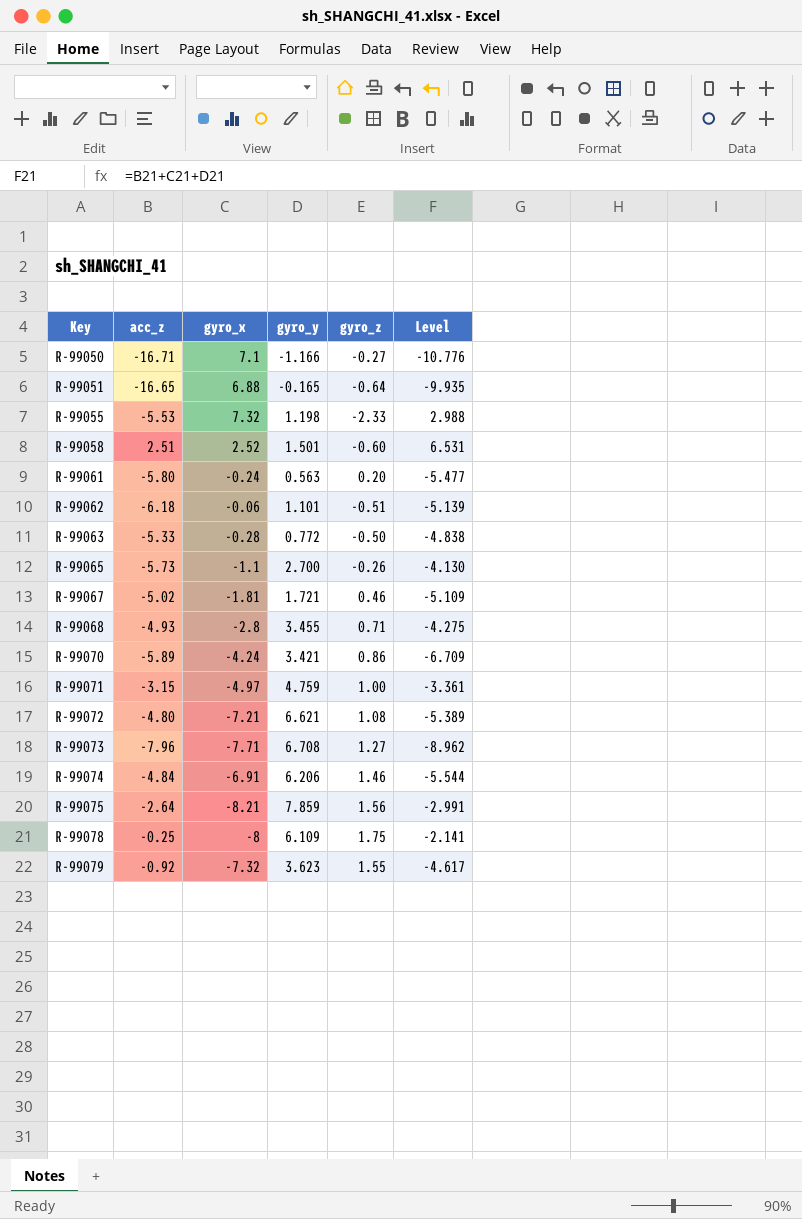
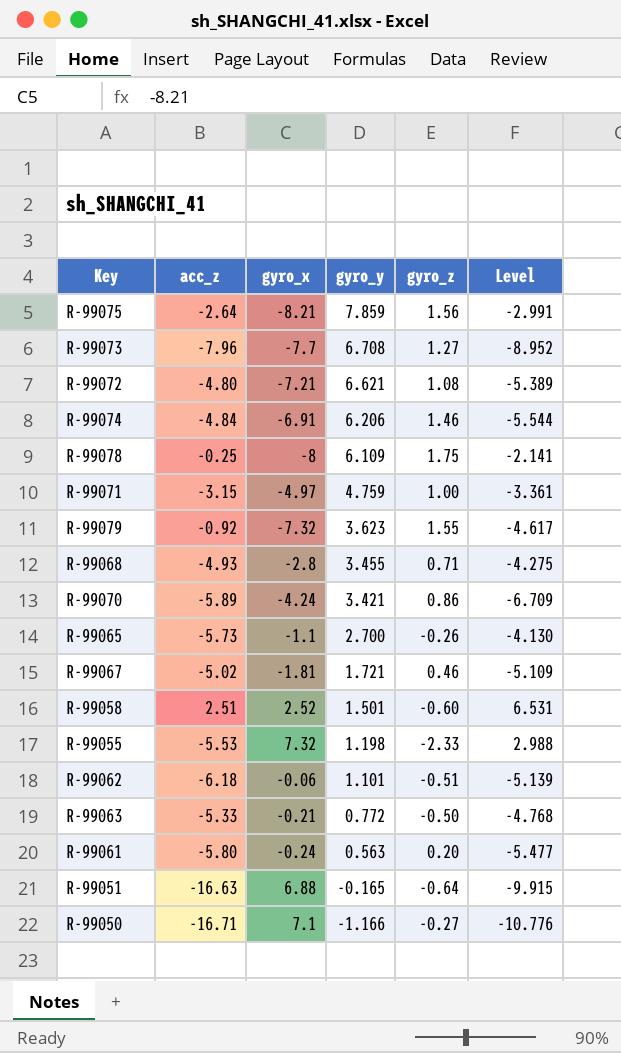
row order: Key ascending -> gyro_y descending
R-99073 | gyro_x: -7.71 -> -7.7
R-99073 | Level: -8.962 -> -8.952
R-99063 | gyro_x: -0.28 -> -0.21
R-99063 | Level: -4.838 -> -4.768
R-99051 | acc_z: -16.65 -> -16.63
R-99051 | Level: -9.935 -> -9.915

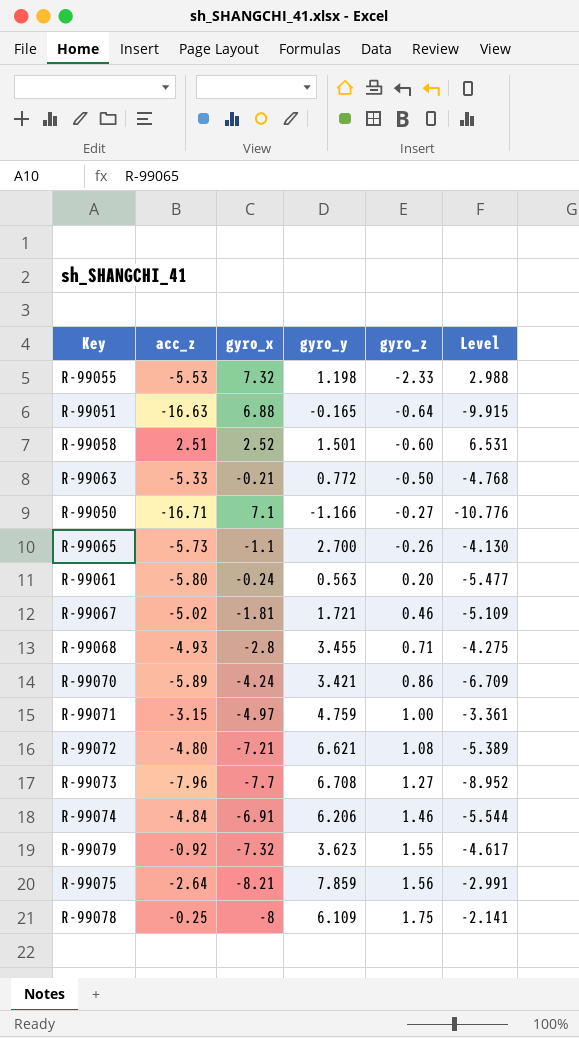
row order: gyro_y descending -> gyro_z ascending
row R-99062: -6.18 | -0.06 | 1.101 | -0.51 | -5.139 -> none

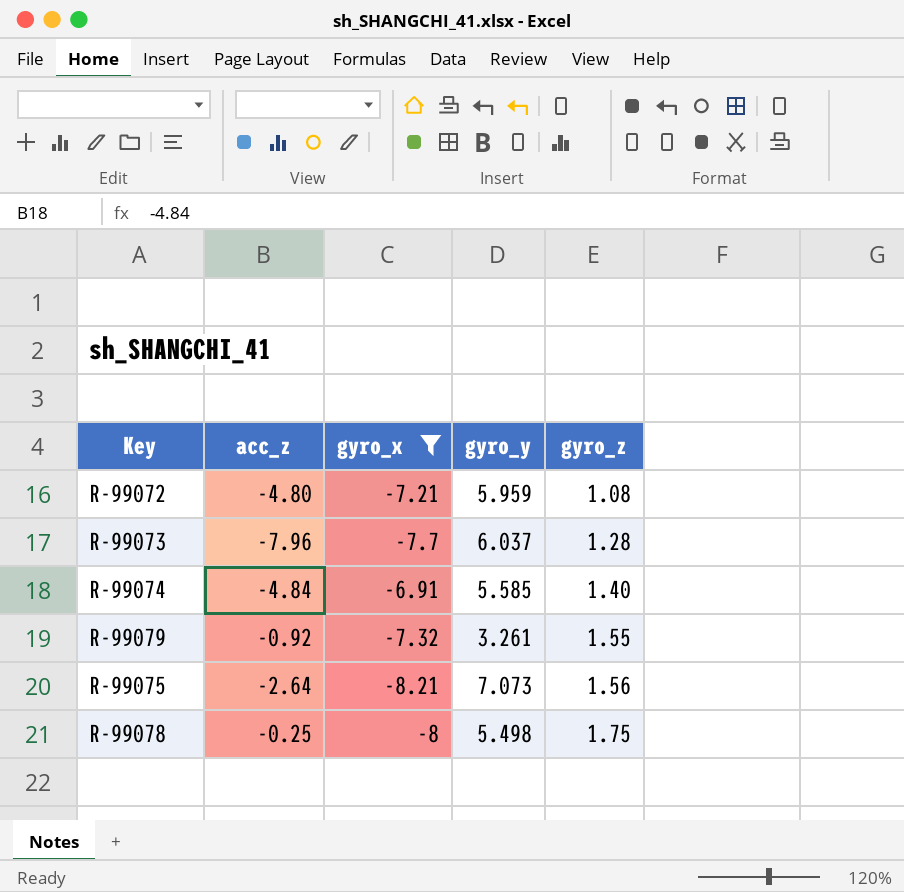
filter: none -> gyro_x <= -6.91
column Level | formula: [acc_z] + [gyro_x] + [gyro_y] -> none
R-99072 | gyro_y: 6.621 -> 5.959
R-99073 | gyro_y: 6.708 -> 6.037
R-99073 | gyro_z: 1.27 -> 1.28
R-99074 | gyro_y: 6.206 -> 5.585
R-99074 | gyro_z: 1.46 -> 1.40
R-99079 | gyro_y: 3.623 -> 3.261
R-99075 | gyro_y: 7.859 -> 7.073
R-99078 | gyro_y: 6.109 -> 5.498

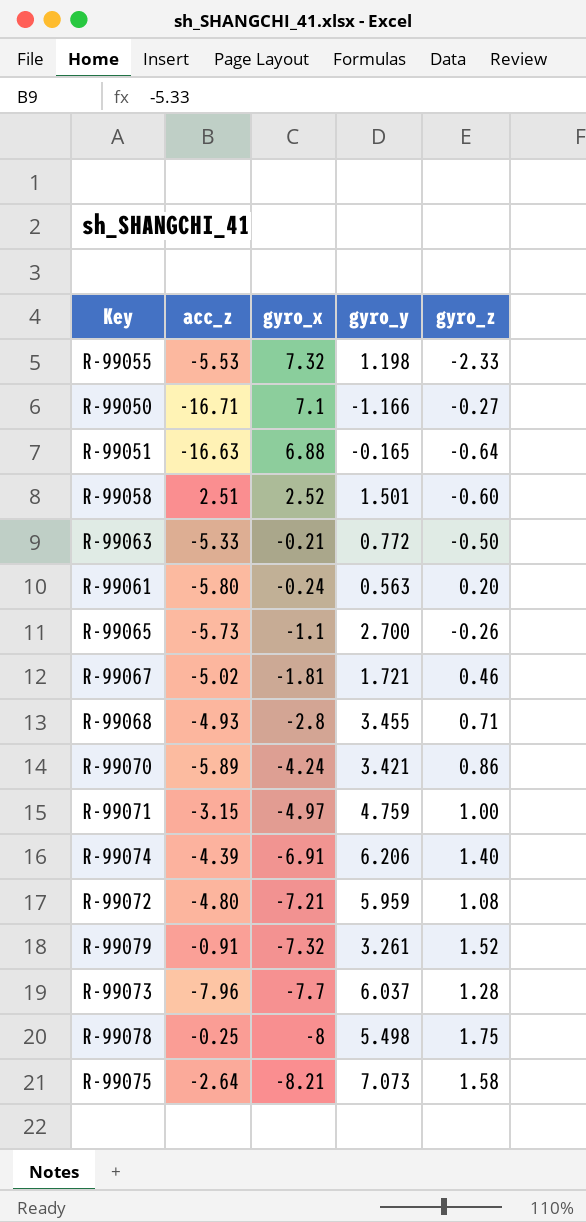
filter: gyro_x <= -6.91 -> none
row order: gyro_z ascending -> gyro_x descending
R-99074 | acc_z: -4.84 -> -4.39
R-99074 | gyro_y: 5.585 -> 6.206
R-99079 | acc_z: -0.92 -> -0.91
R-99079 | gyro_z: 1.55 -> 1.52
R-99075 | gyro_z: 1.56 -> 1.58

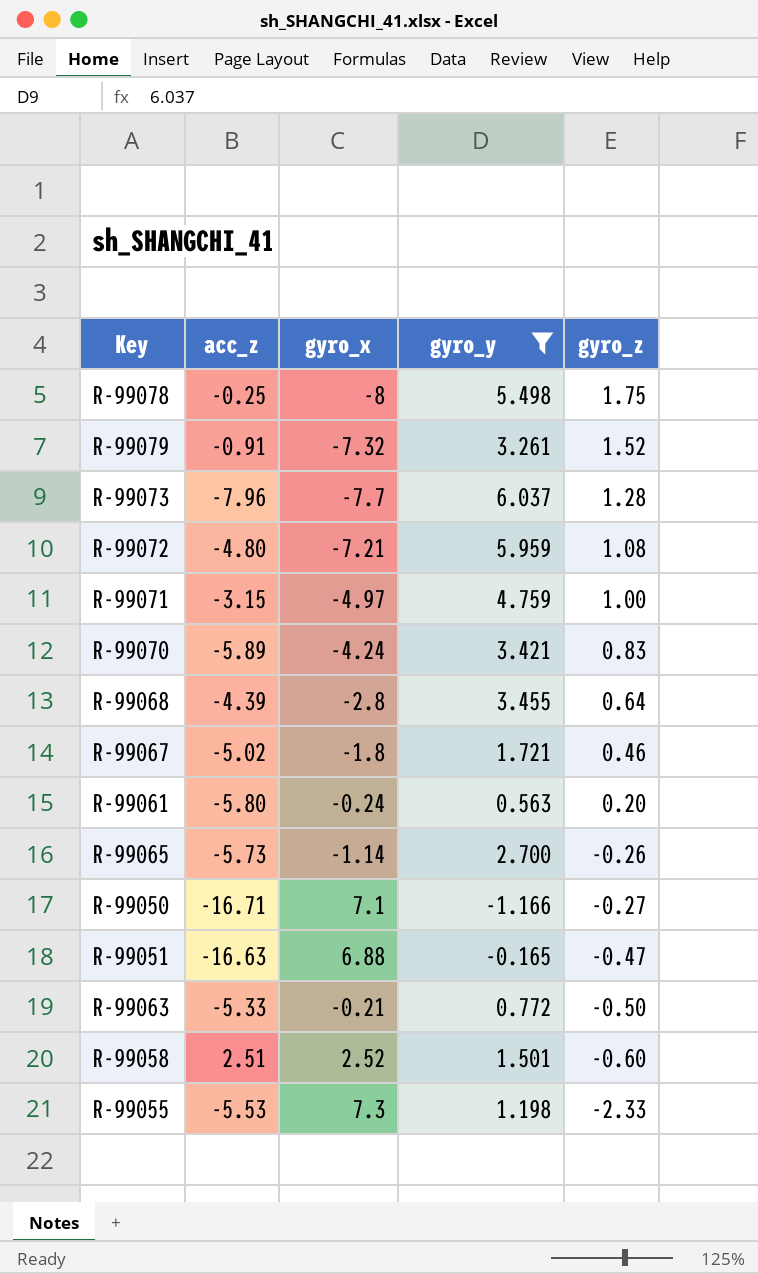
filter: none -> gyro_y <= 6.037
row order: gyro_x descending -> gyro_z descending
R-99070 | gyro_z: 0.86 -> 0.83
R-99068 | acc_z: -4.93 -> -4.39
R-99068 | gyro_z: 0.71 -> 0.64
R-99067 | gyro_x: -1.81 -> -1.8
R-99065 | gyro_x: -1.1 -> -1.14
R-99051 | gyro_z: -0.64 -> -0.47
R-99055 | gyro_x: 7.32 -> 7.3

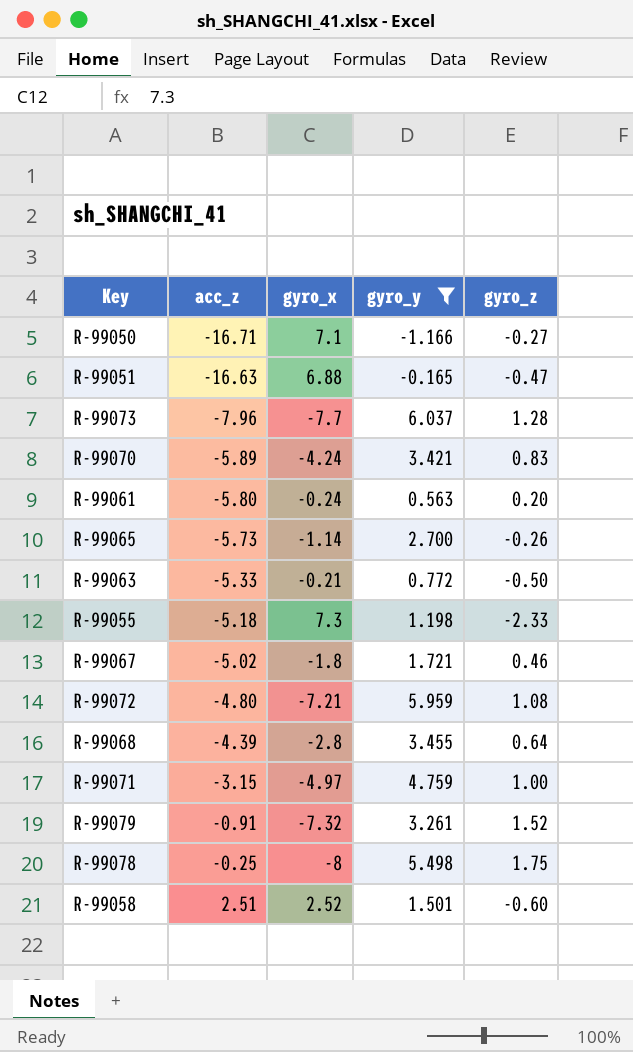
row order: gyro_z descending -> acc_z ascending
R-99055 | acc_z: -5.53 -> -5.18

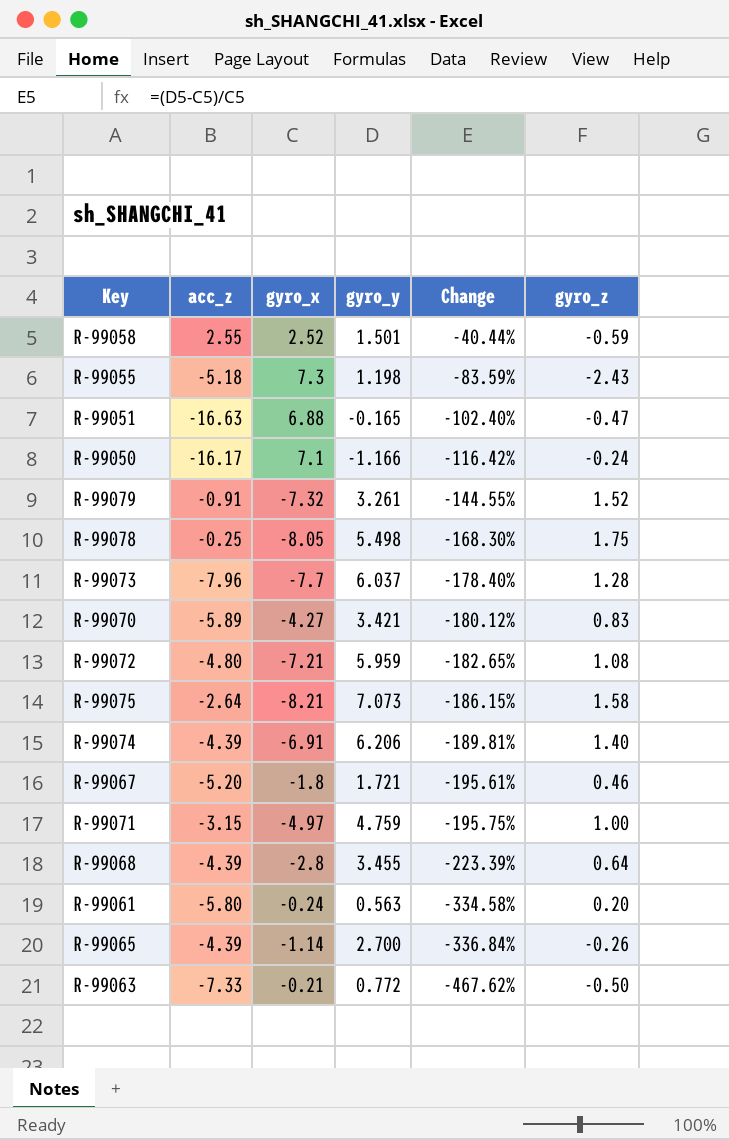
filter: gyro_y <= 6.037 -> none
row order: acc_z ascending -> Change descending
column Change | formula: none -> ([gyro_y] - [gyro_x]) / [gyro_x]
R-99058 | acc_z: 2.51 -> 2.55
R-99058 | gyro_z: -0.60 -> -0.59
R-99055 | gyro_z: -2.33 -> -2.43
R-99050 | acc_z: -16.71 -> -16.17
R-99050 | gyro_z: -0.27 -> -0.24
R-99078 | gyro_x: -8 -> -8.05
R-99070 | gyro_x: -4.24 -> -4.27
R-99067 | acc_z: -5.02 -> -5.20
R-99065 | acc_z: -5.73 -> -4.39
R-99063 | acc_z: -5.33 -> -7.33

